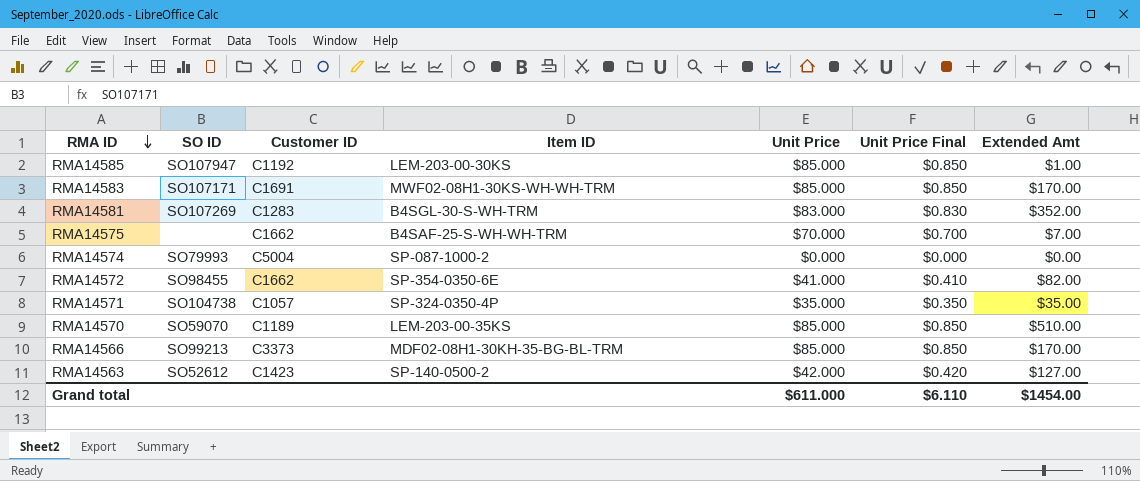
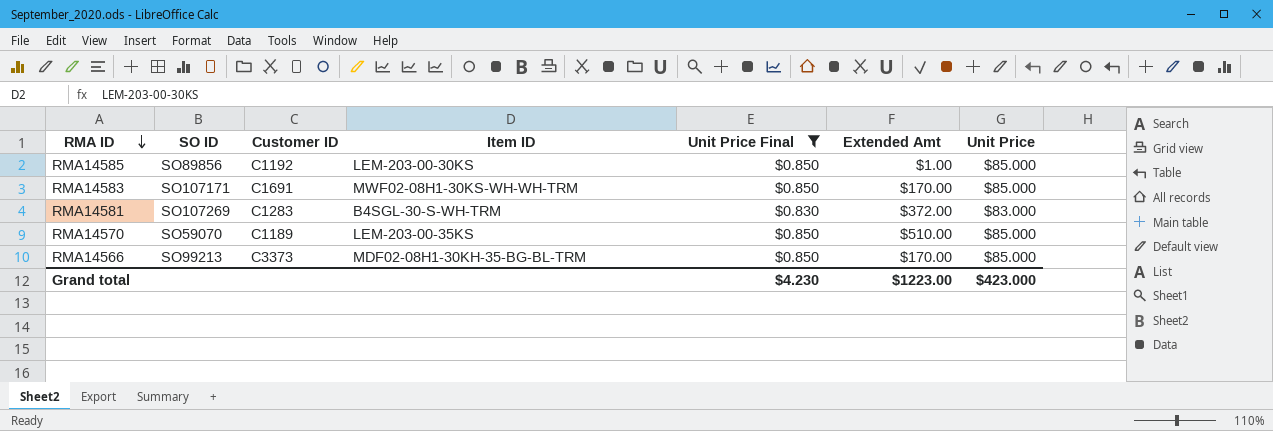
filter: none -> Unit Price Final >= $0.830
column Unit Price | position: 5 -> 7
RMA14585 | SO ID: SO107947 -> SO89856
RMA14581 | Extended Amt: $352.00 -> $372.00
Grand total | Unit Price Final: $6.110 -> $4.230
Grand total | Extended Amt: $1454.00 -> $1223.00
Grand total | Unit Price: $611.000 -> $423.000

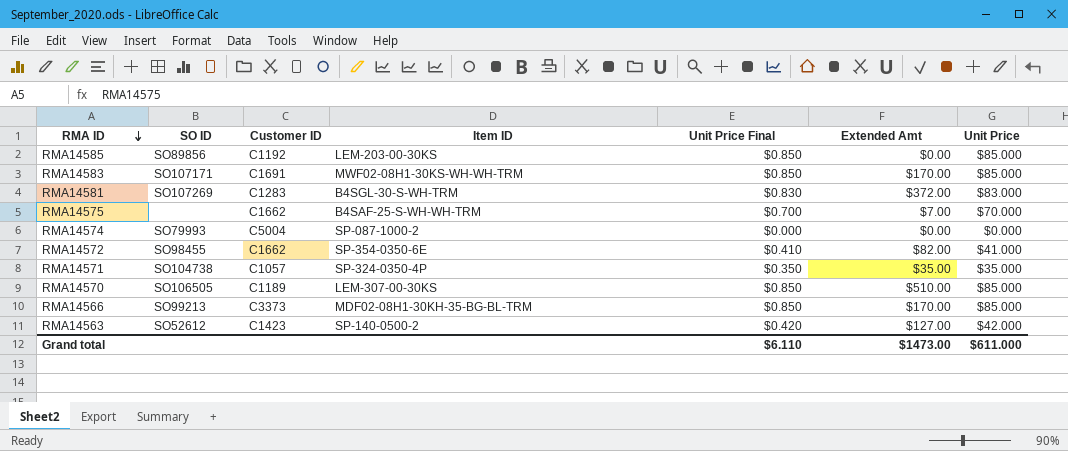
filter: Unit Price Final >= $0.830 -> none
RMA14585 | Extended Amt: $1.00 -> $0.00
RMA14570 | SO ID: SO59070 -> SO106505
RMA14570 | Item ID: LEM-203-00-35KS -> LEM-307-00-30KS
Grand total | Unit Price Final: $4.230 -> $6.110
Grand total | Extended Amt: $1223.00 -> $1473.00
Grand total | Unit Price: $423.000 -> $611.000

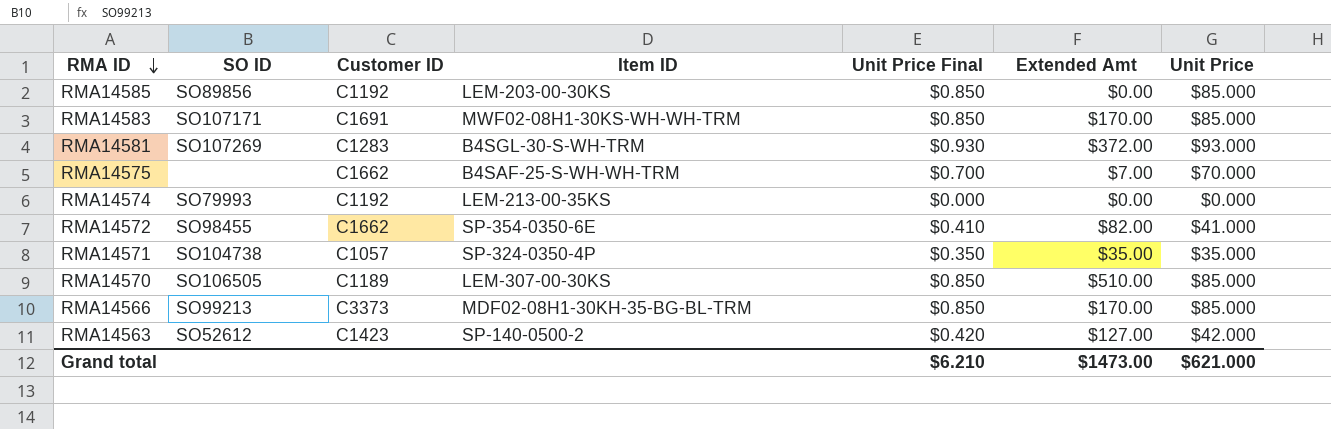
RMA14581 | Unit Price Final: $0.830 -> $0.930
RMA14581 | Unit Price: $83.000 -> $93.000
RMA14574 | Customer ID: C5004 -> C1192
RMA14574 | Item ID: SP-087-1000-2 -> LEM-213-00-35KS
Grand total | Unit Price Final: $6.110 -> $6.210
Grand total | Unit Price: $611.000 -> $621.000

